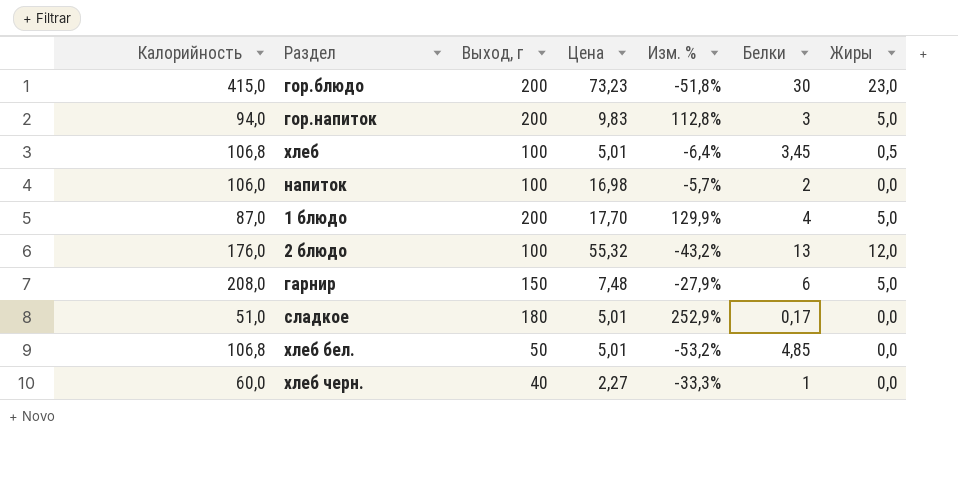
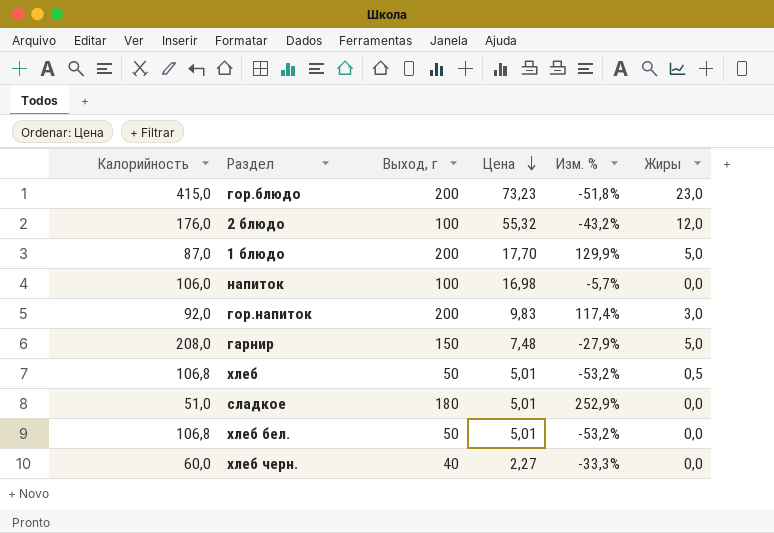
row order: none -> Цена descending
column Белки | position: 6 -> none
гор.напиток | Калорийность: 94,0 -> 92,0
гор.напиток | Изм. %: 112,8% -> 117,4%
гор.напиток | Жиры: 5,0 -> 3,0
хлеб | Выход, г: 100 -> 50
хлеб | Изм. %: -6,4% -> -53,2%

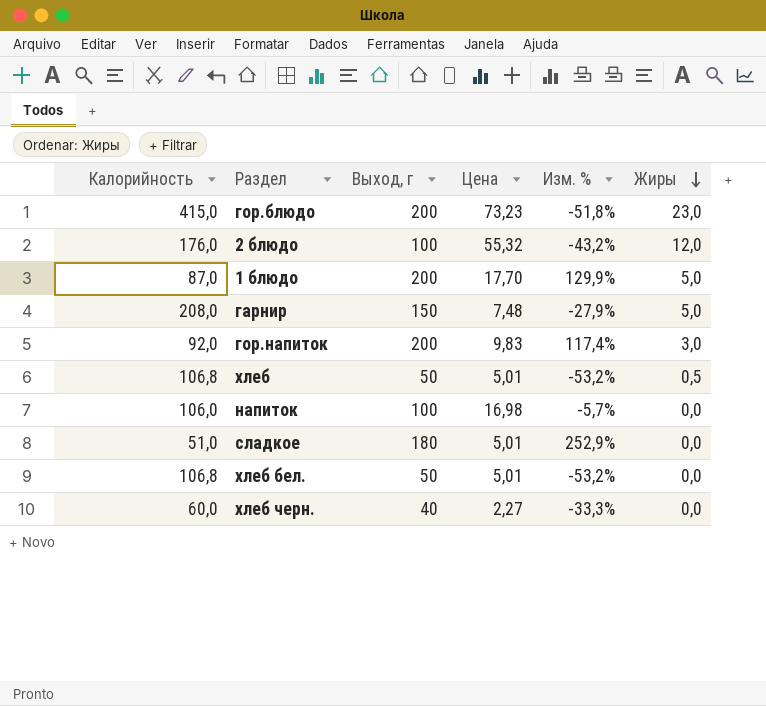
row order: Цена descending -> Жиры descending

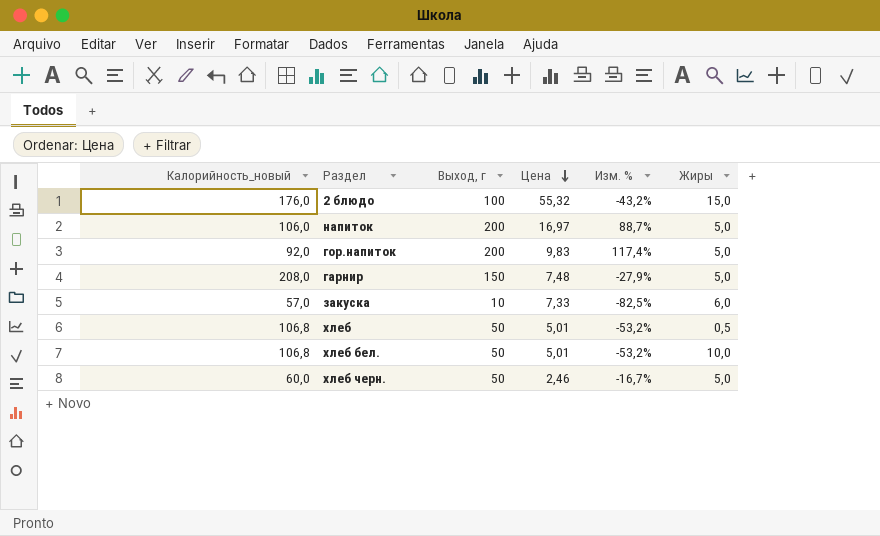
row order: Жиры descending -> Цена descending
column name: Калорийность -> Калорийность_новый
row гор.блюдо: 415,0 | 200 | 73,23 | -51,8% | 23,0 -> none
row 1 блюдо: 87,0 | 200 | 17,70 | 129,9% | 5,0 -> none
row сладкое: 51,0 | 180 | 5,01 | 252,9% | 0,0 -> none
2 блюдо | Жиры: 12,0 -> 15,0
напиток | Выход, г: 100 -> 200
напиток | Цена: 16,98 -> 16,97
напиток | Изм. %: -5,7% -> 88,7%
напиток | Жиры: 0,0 -> 5,0
гор.напиток | Жиры: 3,0 -> 5,0
row закуска: none -> 57,0 | 10 | 7,33 | -82,5% | 6,0
хлеб бел. | Жиры: 0,0 -> 10,0
хлеб черн. | Выход, г: 40 -> 50
хлеб черн. | Цена: 2,27 -> 2,46
хлеб черн. | Изм. %: -33,3% -> -16,7%
хлеб черн. | Жиры: 0,0 -> 5,0

